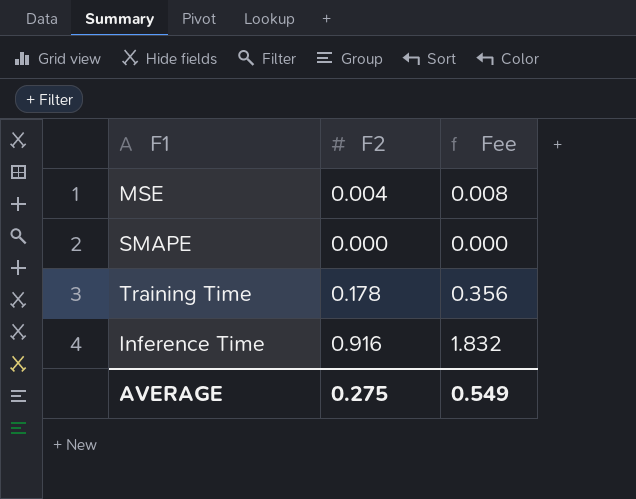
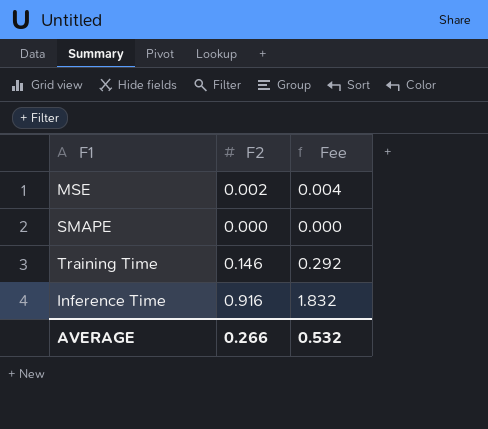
MSE | F2: 0.004 -> 0.002
MSE | Fee: 0.008 -> 0.004
Training Time | F2: 0.178 -> 0.146
Training Time | Fee: 0.356 -> 0.292
AVERAGE | F2: 0.275 -> 0.266
AVERAGE | Fee: 0.549 -> 0.532

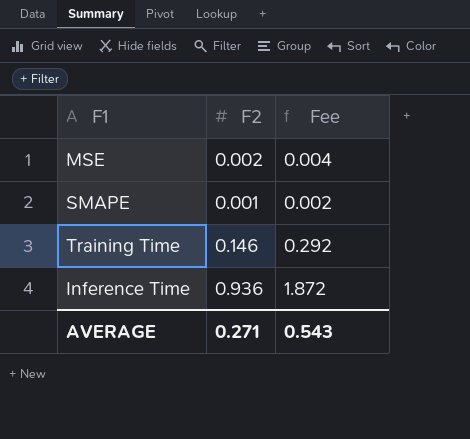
SMAPE | F2: 0.000 -> 0.001
SMAPE | Fee: 0.000 -> 0.002
Inference Time | F2: 0.916 -> 0.936
Inference Time | Fee: 1.832 -> 1.872
AVERAGE | F2: 0.266 -> 0.271
AVERAGE | Fee: 0.532 -> 0.543

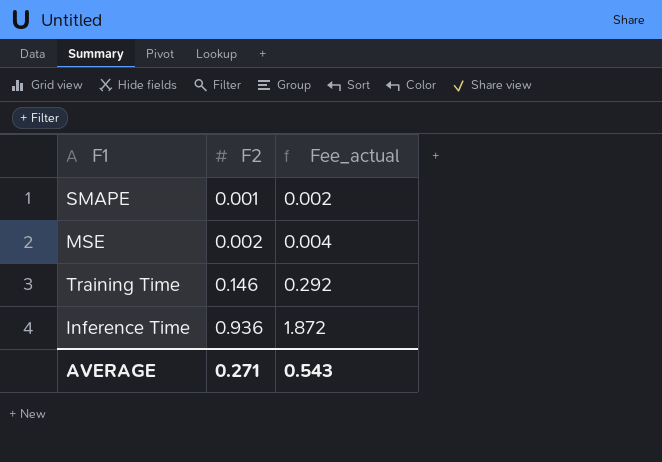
row order: none -> F2 ascending
column name: Fee -> Fee_actual

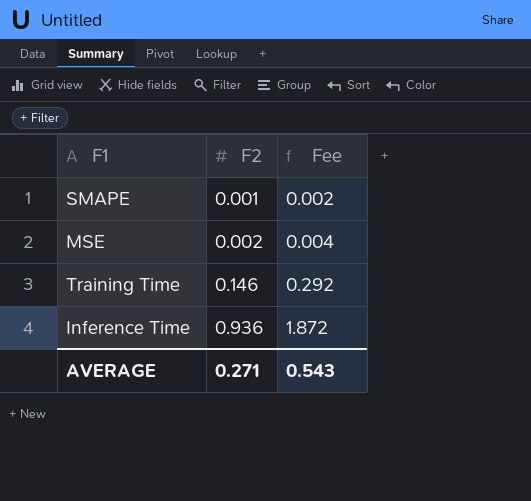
column name: Fee_actual -> Fee

